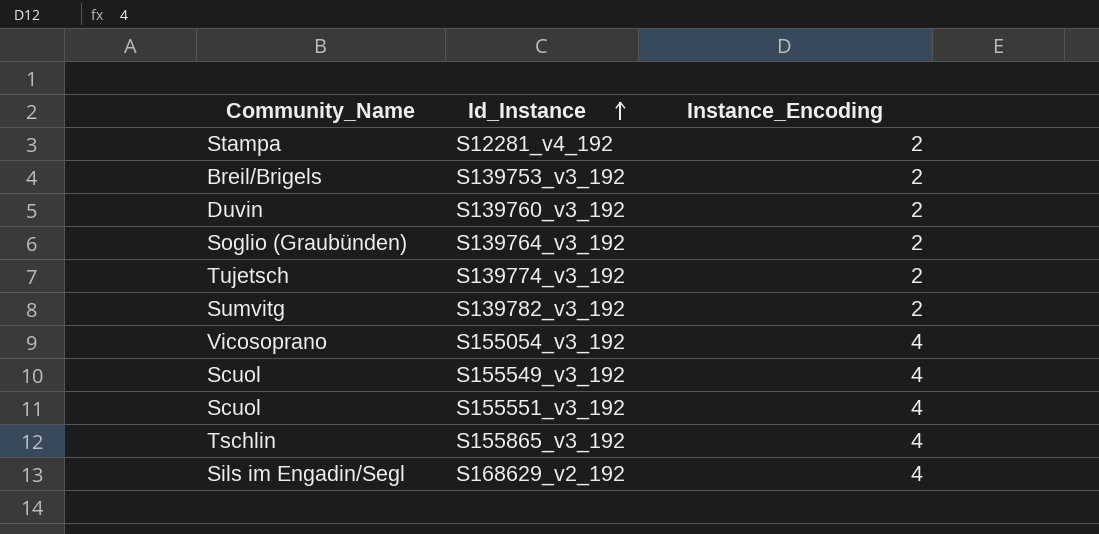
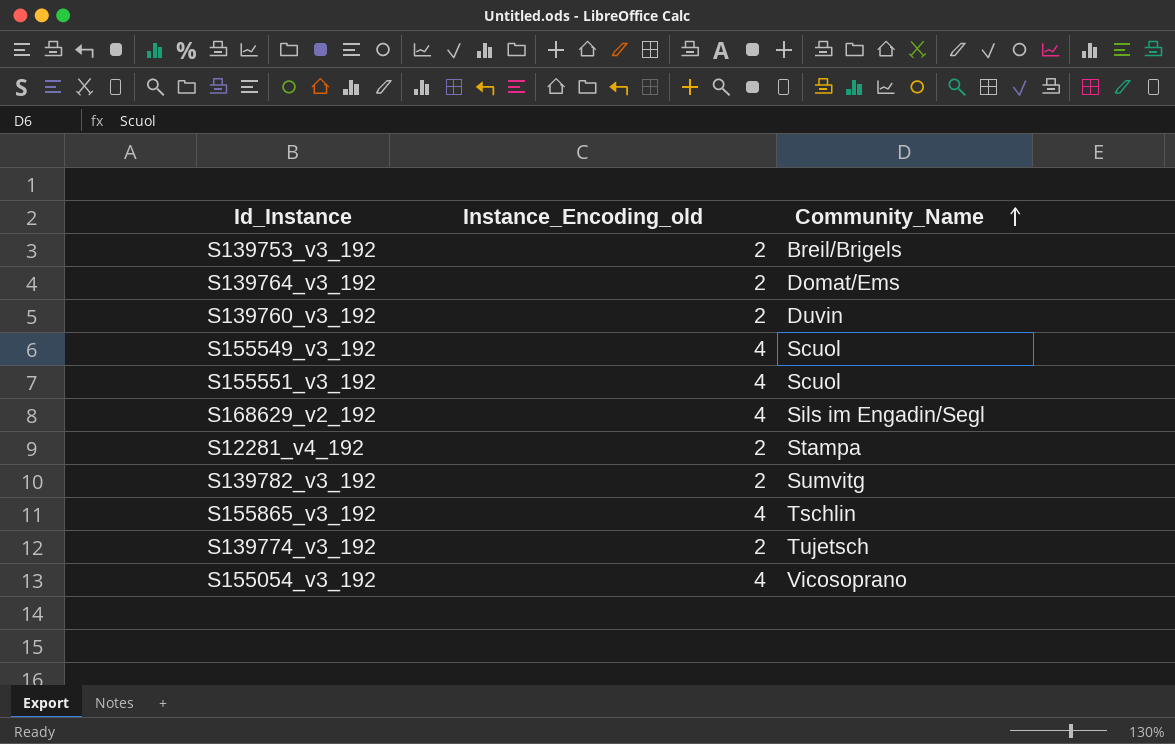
row order: Id_Instance ascending -> Community_Name ascending
column name: Instance_Encoding -> Instance_Encoding_old
column Community_Name | position: 1 -> 3
S139764_v3_192 | Community_Name: Soglio (Graubünden) -> Domat/Ems

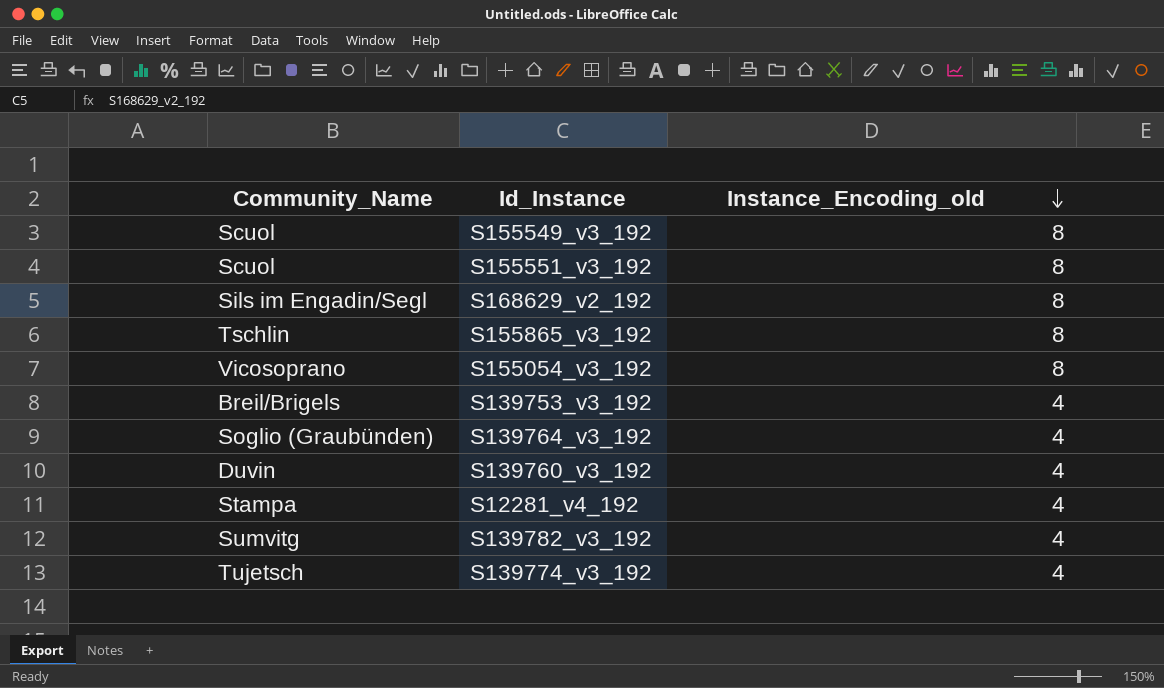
row order: Community_Name ascending -> Instance_Encoding_old descending
column Community_Name | position: 3 -> 1
S155549_v3_192 | Instance_Encoding_old: 4 -> 8
S155551_v3_192 | Instance_Encoding_old: 4 -> 8
S168629_v2_192 | Instance_Encoding_old: 4 -> 8
S155865_v3_192 | Instance_Encoding_old: 4 -> 8
S155054_v3_192 | Instance_Encoding_old: 4 -> 8
S139753_v3_192 | Instance_Encoding_old: 2 -> 4
S139764_v3_192 | Community_Name: Domat/Ems -> Soglio (Graubünden)
S139764_v3_192 | Instance_Encoding_old: 2 -> 4
S139760_v3_192 | Instance_Encoding_old: 2 -> 4
S12281_v4_192 | Instance_Encoding_old: 2 -> 4
S139782_v3_192 | Instance_Encoding_old: 2 -> 4
S139774_v3_192 | Instance_Encoding_old: 2 -> 4

